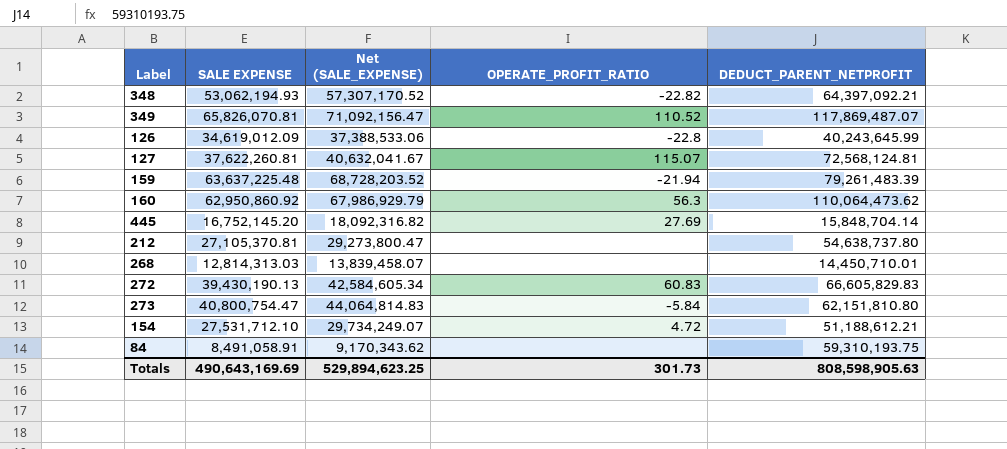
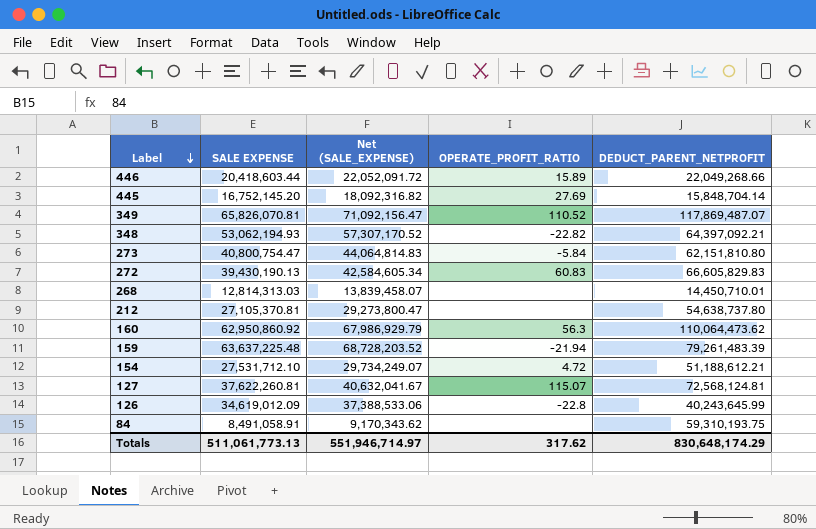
row order: none -> Label descending
row 446: none -> 20,418,603.44 | 22,052,091.72 | 15.89 | 22,049,268.66
Totals | SALE EXPENSE: 490,643,169.69 -> 511,061,773.13
Totals | Net (SALE_EXPENSE): 529,894,623.25 -> 551,946,714.97
Totals | OPERATE_PROFIT_RATIO: 301.73 -> 317.62
Totals | DEDUCT_PARENT_NETPROFIT: 808,598,905.63 -> 830,648,174.29

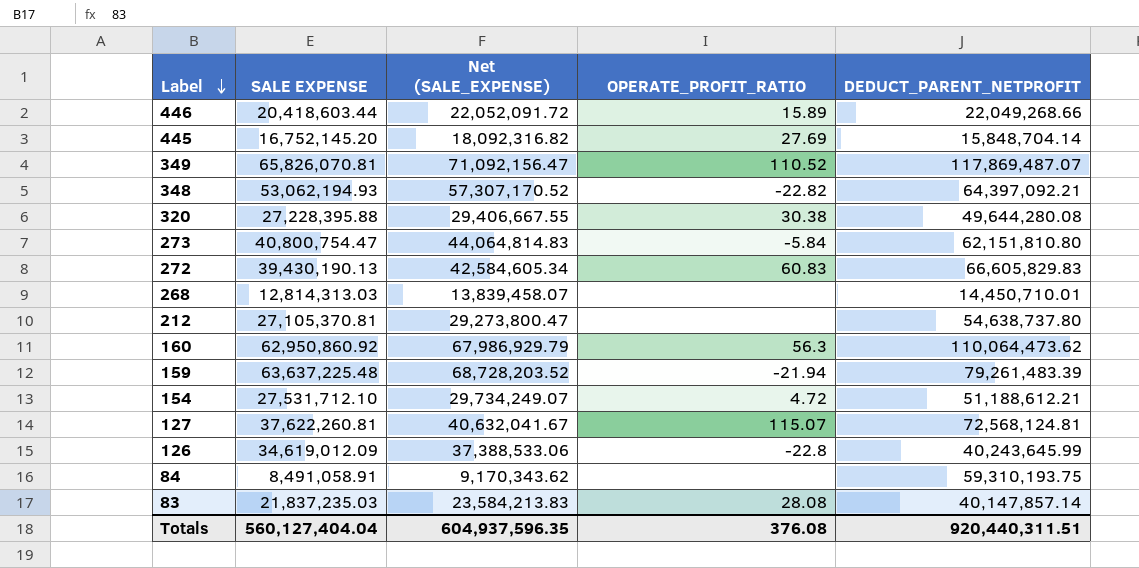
row 320: none -> 27,228,395.88 | 29,406,667.55 | 30.38 | 49,644,280.08
row 83: none -> 21,837,235.03 | 23,584,213.83 | 28.08 | 40,147,857.14
Totals | SALE EXPENSE: 511,061,773.13 -> 560,127,404.04
Totals | Net (SALE_EXPENSE): 551,946,714.97 -> 604,937,596.35
Totals | OPERATE_PROFIT_RATIO: 317.62 -> 376.08
Totals | DEDUCT_PARENT_NETPROFIT: 830,648,174.29 -> 920,440,311.51

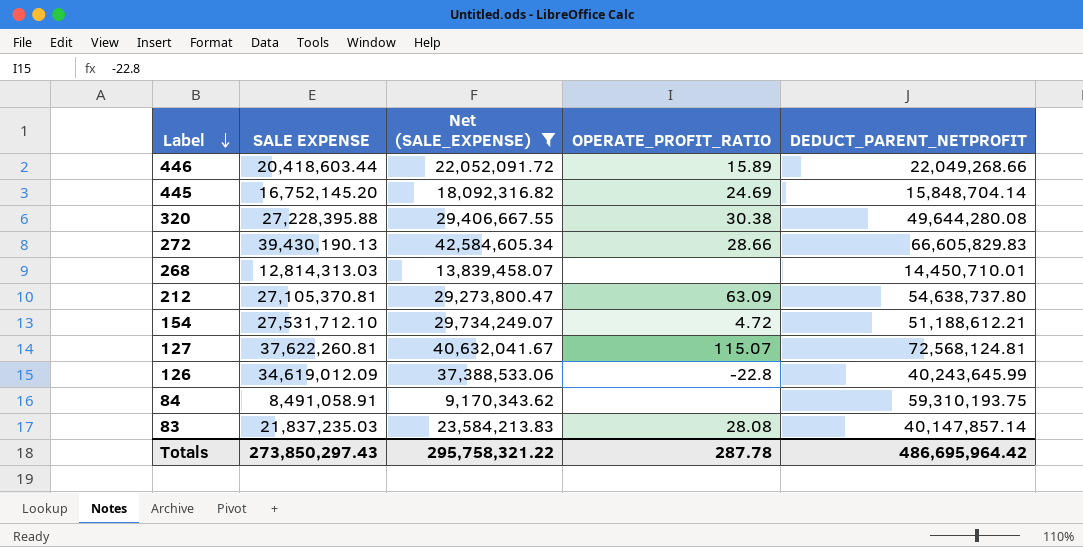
filter: none -> Net (SALE_EXPENSE) <= 42,584,605.34
445 | OPERATE_PROFIT_RATIO: 27.69 -> 24.69
272 | OPERATE_PROFIT_RATIO: 60.83 -> 28.66
212 | OPERATE_PROFIT_RATIO: none -> 63.09
Totals | SALE EXPENSE: 560,127,404.04 -> 273,850,297.43
Totals | Net (SALE_EXPENSE): 604,937,596.35 -> 295,758,321.22
Totals | OPERATE_PROFIT_RATIO: 376.08 -> 287.78
Totals | DEDUCT_PARENT_NETPROFIT: 920,440,311.51 -> 486,695,964.42

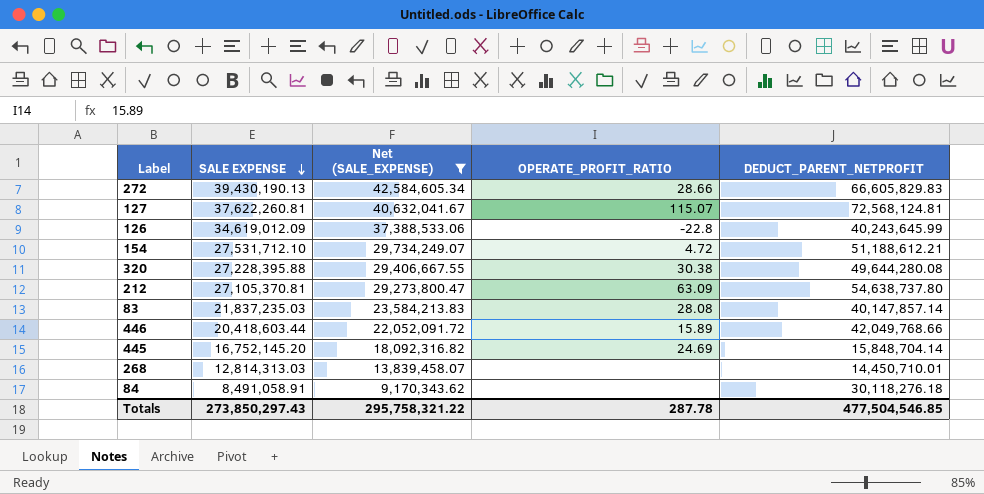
row order: Label descending -> SALE EXPENSE descending
446 | DEDUCT_PARENT_NETPROFIT: 22,049,268.66 -> 42,049,768.66
84 | DEDUCT_PARENT_NETPROFIT: 59,310,193.75 -> 30,118,276.18
Totals | DEDUCT_PARENT_NETPROFIT: 486,695,964.42 -> 477,504,546.85

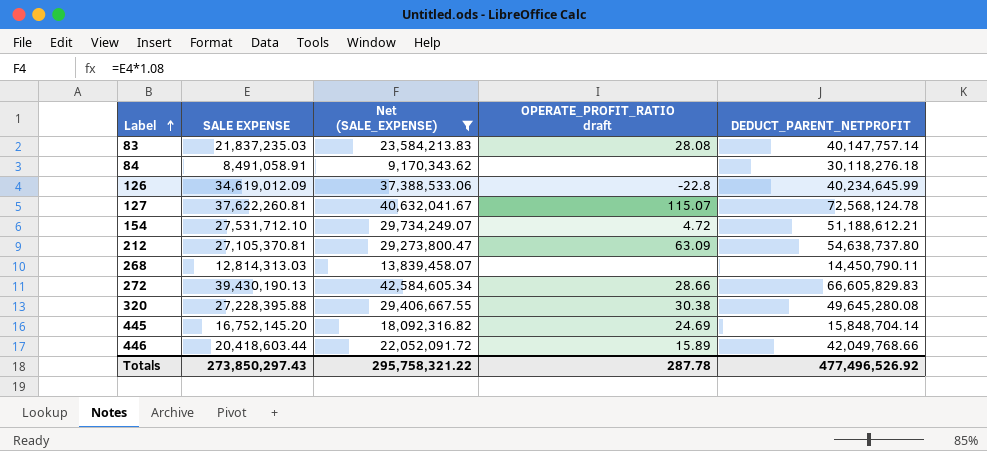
row order: SALE EXPENSE descending -> Label ascending
column name: OPERATE_PROFIT_RATIO -> OPERATE_PROFIT_RATIO draft
83 | DEDUCT_PARENT_NETPROFIT: 40,147,857.14 -> 40,147,757.14
126 | DEDUCT_PARENT_NETPROFIT: 40,243,645.99 -> 40,234,645.99
127 | DEDUCT_PARENT_NETPROFIT: 72,568,124.81 -> 72,568,124.78
268 | DEDUCT_PARENT_NETPROFIT: 14,450,710.01 -> 14,450,790.11
320 | DEDUCT_PARENT_NETPROFIT: 49,644,280.08 -> 49,645,280.08
Totals | DEDUCT_PARENT_NETPROFIT: 477,504,546.85 -> 477,496,526.92

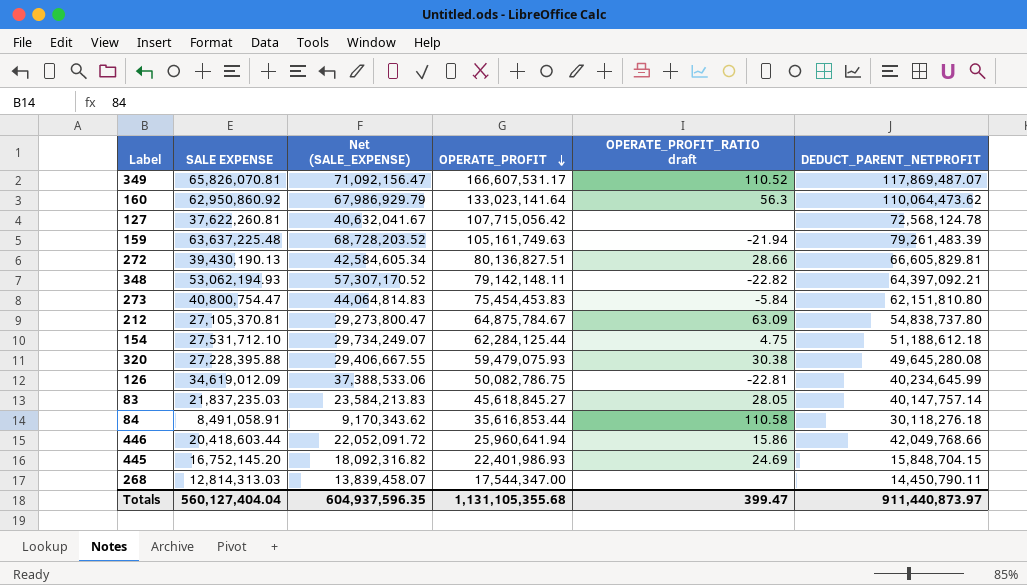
filter: Net (SALE_EXPENSE) <= 42,584,605.34 -> none
row order: Label ascending -> OPERATE_PROFIT descending
column OPERATE_PROFIT | position: none -> 4
127 | OPERATE_PROFIT_RATIO draft: 115.07 -> none
272 | DEDUCT_PARENT_NETPROFIT: 66,605,829.83 -> 66,605,829.81
212 | DEDUCT_PARENT_NETPROFIT: 54,638,737.80 -> 54,838,737.80
154 | OPERATE_PROFIT_RATIO draft: 4.72 -> 4.75
154 | DEDUCT_PARENT_NETPROFIT: 51,188,612.21 -> 51,188,612.18
126 | OPERATE_PROFIT_RATIO draft: -22.8 -> -22.81
83 | OPERATE_PROFIT_RATIO draft: 28.08 -> 28.05
84 | OPERATE_PROFIT_RATIO draft: none -> 110.58
446 | OPERATE_PROFIT_RATIO draft: 15.89 -> 15.86
445 | DEDUCT_PARENT_NETPROFIT: 15,848,704.14 -> 15,848,704.15
Totals | SALE EXPENSE: 273,850,297.43 -> 560,127,404.04
Totals | Net (SALE_EXPENSE): 295,758,321.22 -> 604,937,596.35
Totals | OPERATE_PROFIT_RATIO draft: 287.78 -> 399.47
Totals | DEDUCT_PARENT_NETPROFIT: 477,496,526.92 -> 911,440,873.97

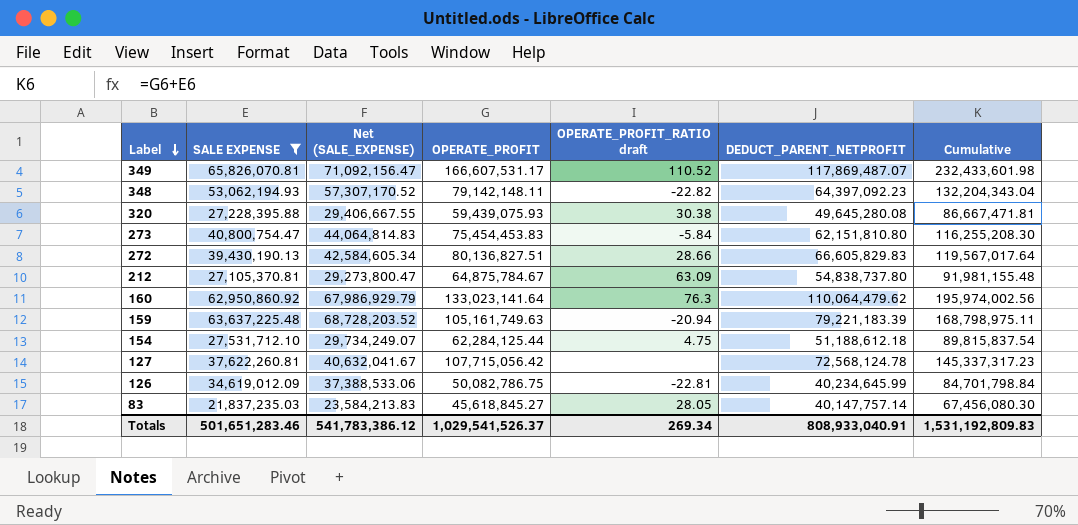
filter: none -> SALE EXPENSE >= 21,837,235.03
row order: OPERATE_PROFIT descending -> Label descending
column Cumulative | formula: none -> [SALE EXPENSE] + [OPERATE_PROFIT]
348 | DEDUCT_PARENT_NETPROFIT: 64,397,092.21 -> 64,397,092.23
320 | OPERATE_PROFIT: 59,479,075.93 -> 59,439,075.93
272 | DEDUCT_PARENT_NETPROFIT: 66,605,829.81 -> 66,605,829.83
160 | OPERATE_PROFIT_RATIO draft: 56.3 -> 76.3
160 | DEDUCT_PARENT_NETPROFIT: 110,064,473.62 -> 110,064,479.62
159 | OPERATE_PROFIT_RATIO draft: -21.94 -> -20.94
159 | DEDUCT_PARENT_NETPROFIT: 79,261,483.39 -> 79,221,183.39
Totals | SALE EXPENSE: 560,127,404.04 -> 501,651,283.46
Totals | Net (SALE_EXPENSE): 604,937,596.35 -> 541,783,386.12
Totals | OPERATE_PROFIT: 1,131,105,355.68 -> 1,029,541,526.37
Totals | OPERATE_PROFIT_RATIO draft: 399.47 -> 269.34
Totals | DEDUCT_PARENT_NETPROFIT: 911,440,873.97 -> 808,933,040.91

